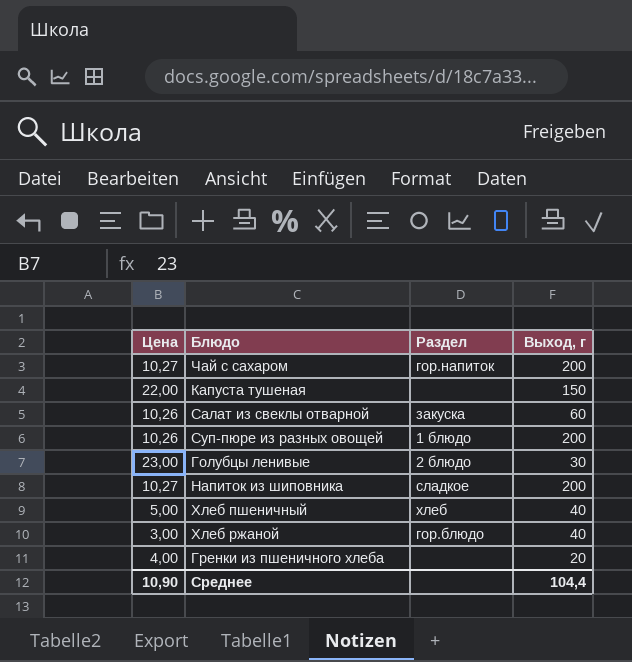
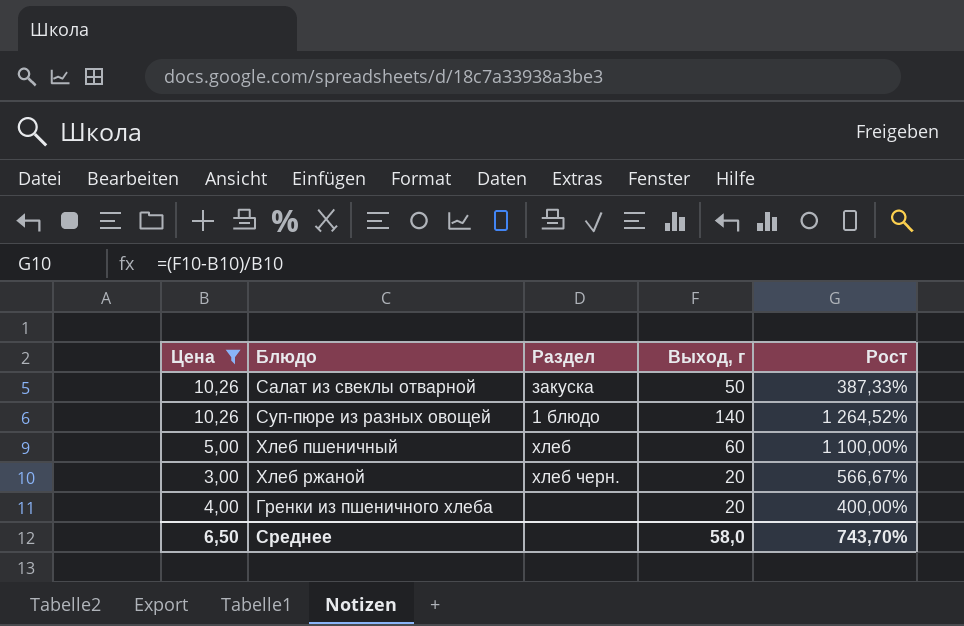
filter: none -> Цена <= 10,26
column Рост | formula: none -> ([Выход, г] - [Цена]) / [Цена]
Салат из свеклы отварной | Выход, г: 60 -> 50
Суп-пюре из разных овощей | Выход, г: 200 -> 140
Хлеб пшеничный | Выход, г: 40 -> 60
Хлеб ржаной | Раздел: гор.блюдо -> хлеб черн.
Хлеб ржаной | Выход, г: 40 -> 20
Среднее | Цена: 10,90 -> 6,50
Среднее | Выход, г: 104,4 -> 58,0

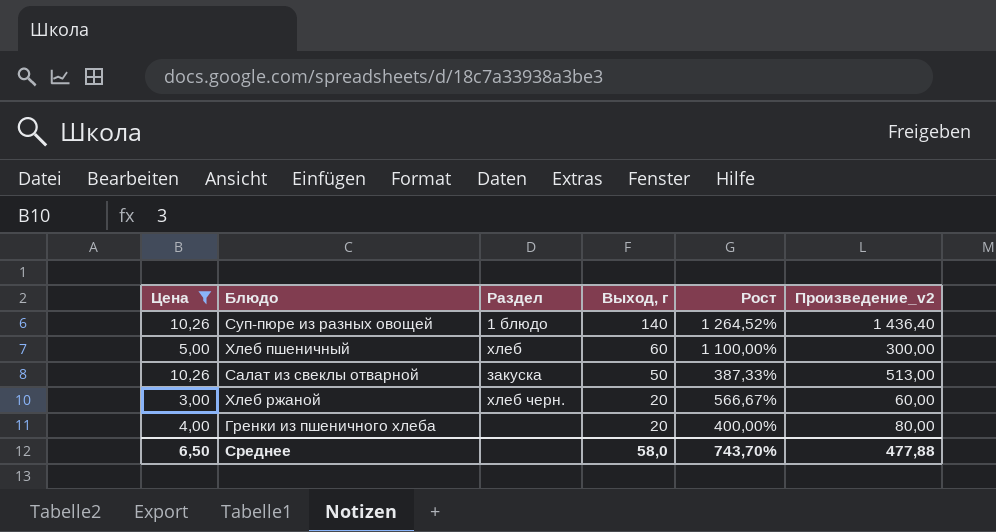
row order: none -> Выход, г descending
column Произведение_v2 | formula: none -> [Цена] * [Выход, г]

